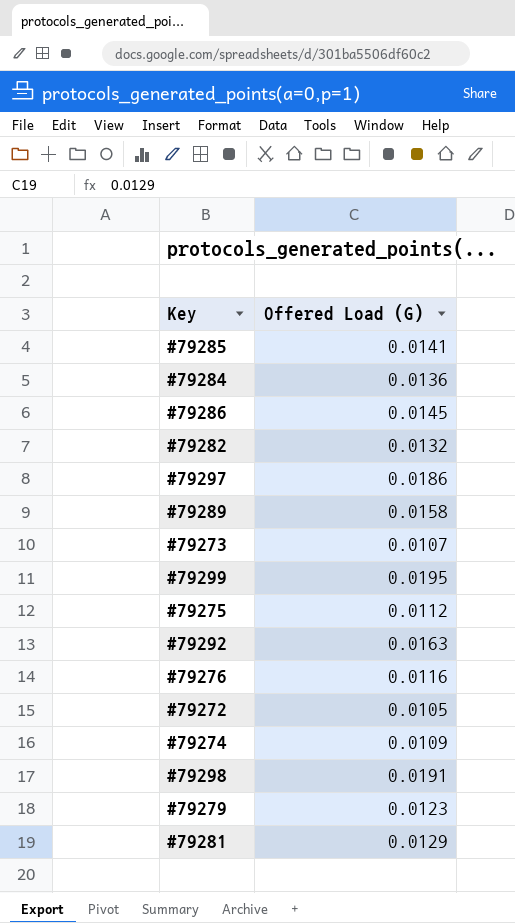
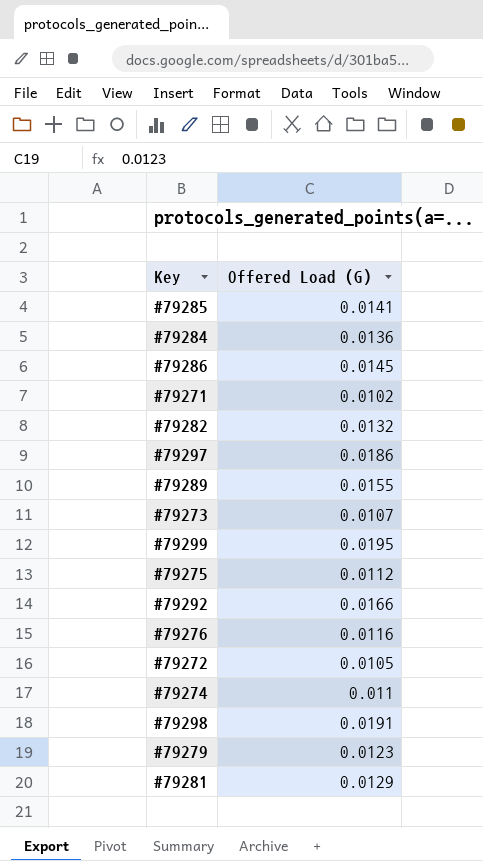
row #79271: none -> 0.0102
#79289 | Offered Load (G): 0.0158 -> 0.0155
#79292 | Offered Load (G): 0.0163 -> 0.0166
#79274 | Offered Load (G): 0.0109 -> 0.011

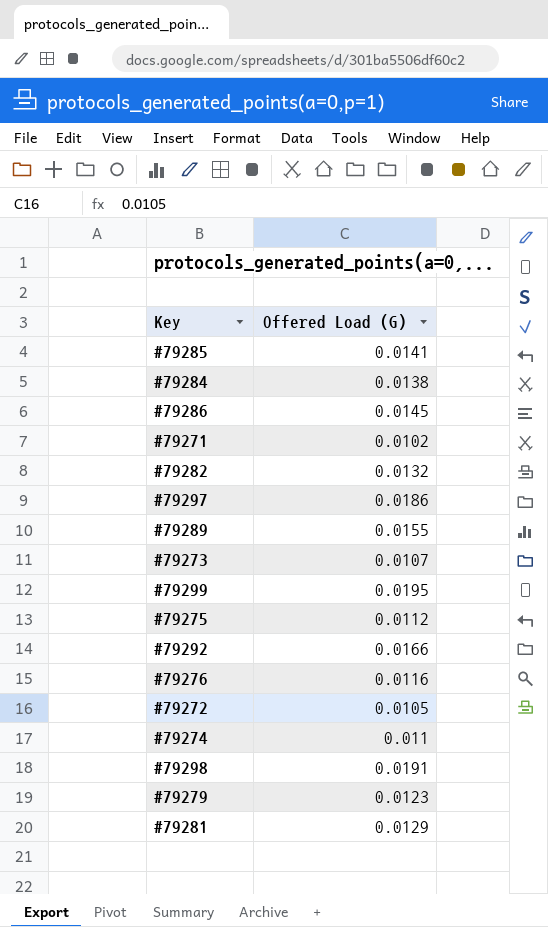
#79284 | Offered Load (G): 0.0136 -> 0.0138

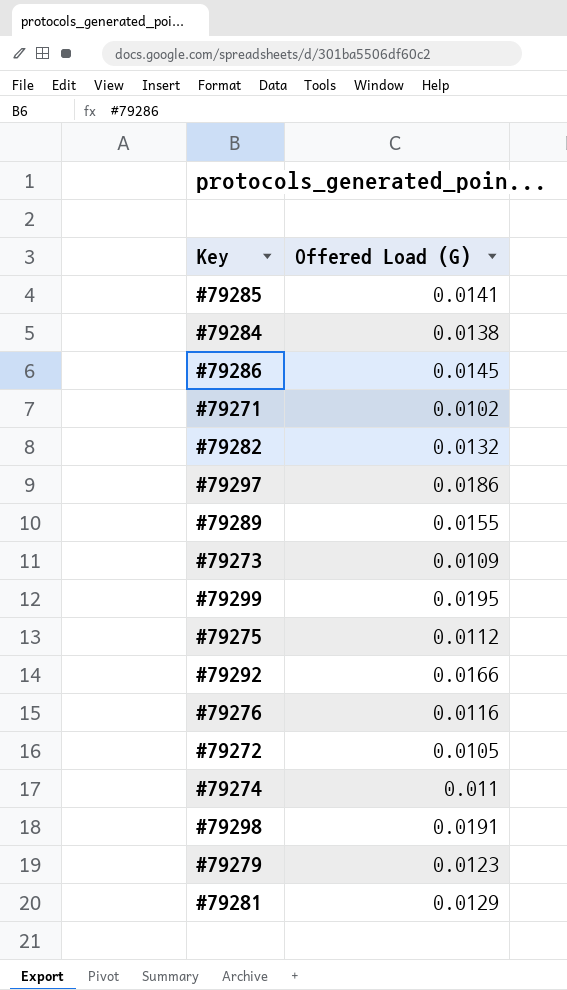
#79273 | Offered Load (G): 0.0107 -> 0.0109

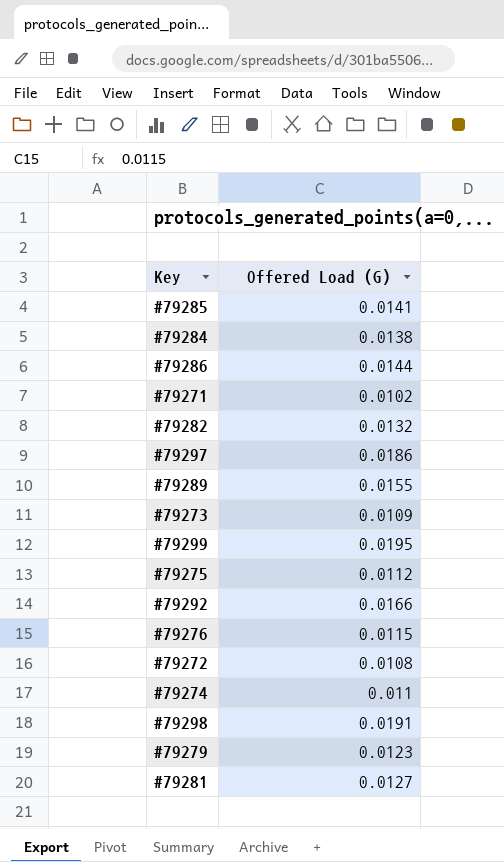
#79286 | Offered Load (G): 0.0145 -> 0.0144
#79276 | Offered Load (G): 0.0116 -> 0.0115
#79272 | Offered Load (G): 0.0105 -> 0.0108
#79281 | Offered Load (G): 0.0129 -> 0.0127

